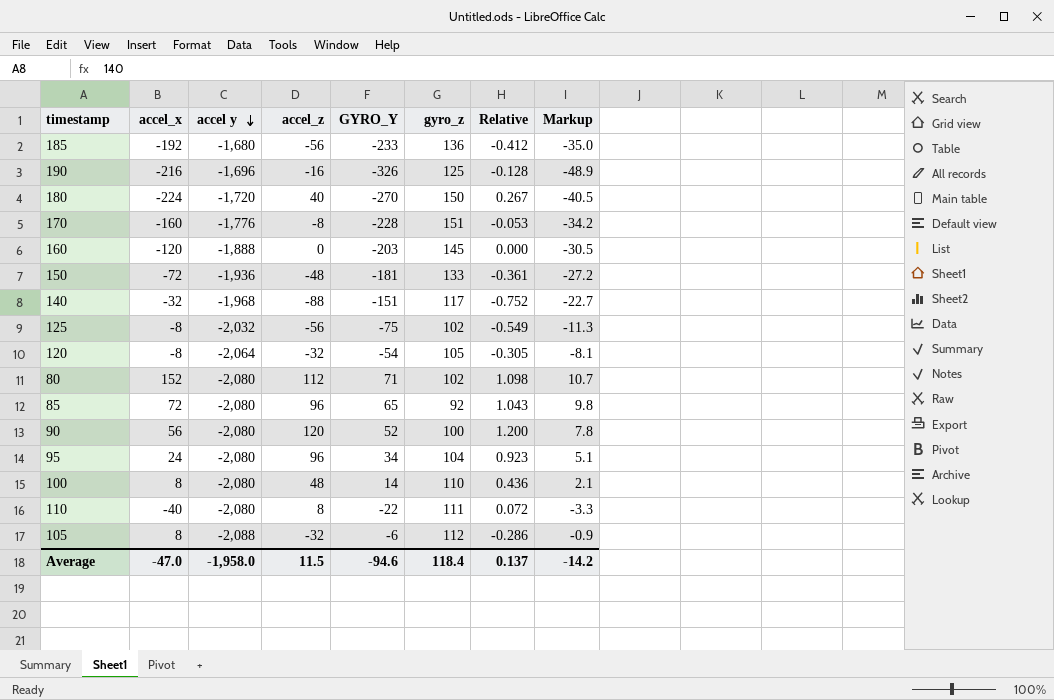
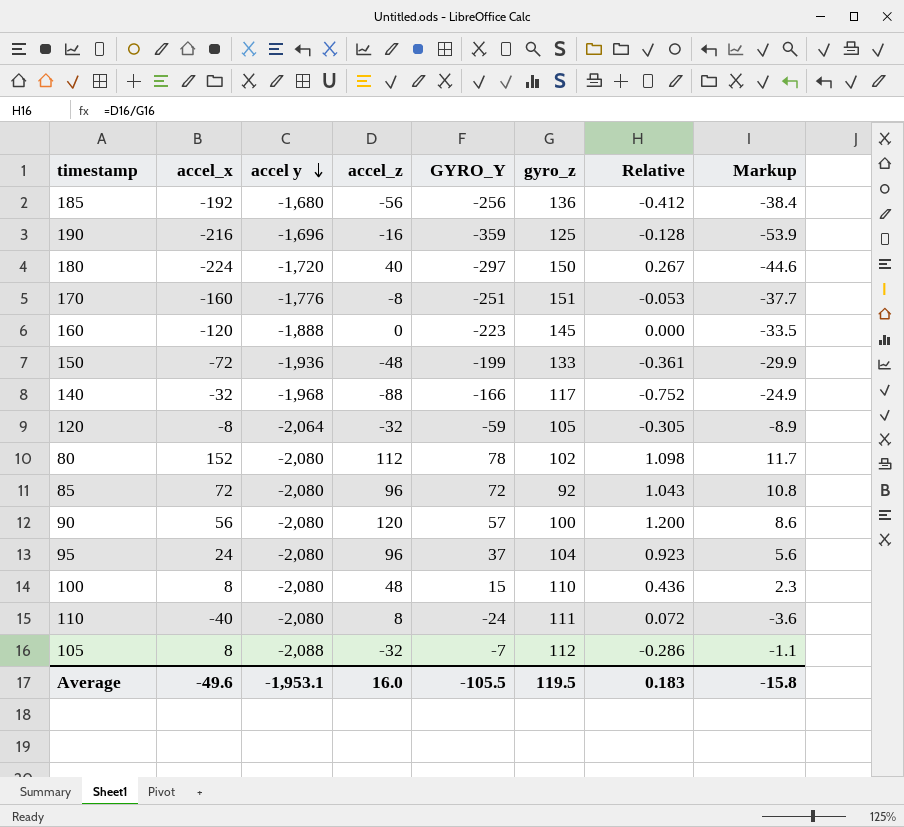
row 125: -8 | -2,032 | -56 | -75 | 102 | -0.549 | -11.3 -> none
185 | GYRO_Y: -233 -> -256
185 | Markup: -35.0 -> -38.4
190 | GYRO_Y: -326 -> -359
190 | Markup: -48.9 -> -53.9
180 | GYRO_Y: -270 -> -297
180 | Markup: -40.5 -> -44.6
170 | GYRO_Y: -228 -> -251
170 | Markup: -34.2 -> -37.7
160 | GYRO_Y: -203 -> -223
160 | Markup: -30.5 -> -33.5
150 | GYRO_Y: -181 -> -199
150 | Markup: -27.2 -> -29.9
140 | GYRO_Y: -151 -> -166
140 | Markup: -22.7 -> -24.9
120 | GYRO_Y: -54 -> -59
120 | Markup: -8.1 -> -8.9
80 | GYRO_Y: 71 -> 78
80 | Markup: 10.7 -> 11.7
85 | GYRO_Y: 65 -> 72
85 | Markup: 9.8 -> 10.8
90 | GYRO_Y: 52 -> 57
90 | Markup: 7.8 -> 8.6
95 | GYRO_Y: 34 -> 37
95 | Markup: 5.1 -> 5.6
100 | GYRO_Y: 14 -> 15
100 | Markup: 2.1 -> 2.3
110 | GYRO_Y: -22 -> -24
110 | Markup: -3.3 -> -3.6
105 | GYRO_Y: -6 -> -7
105 | Markup: -0.9 -> -1.1
Average | accel_x: -47.0 -> -49.6
Average | accel y: -1,958.0 -> -1,953.1
Average | accel_z: 11.5 -> 16.0
Average | GYRO_Y: -94.6 -> -105.5
Average | gyro_z: 118.4 -> 119.5
Average | Relative: 0.137 -> 0.183
Average | Markup: -14.2 -> -15.8

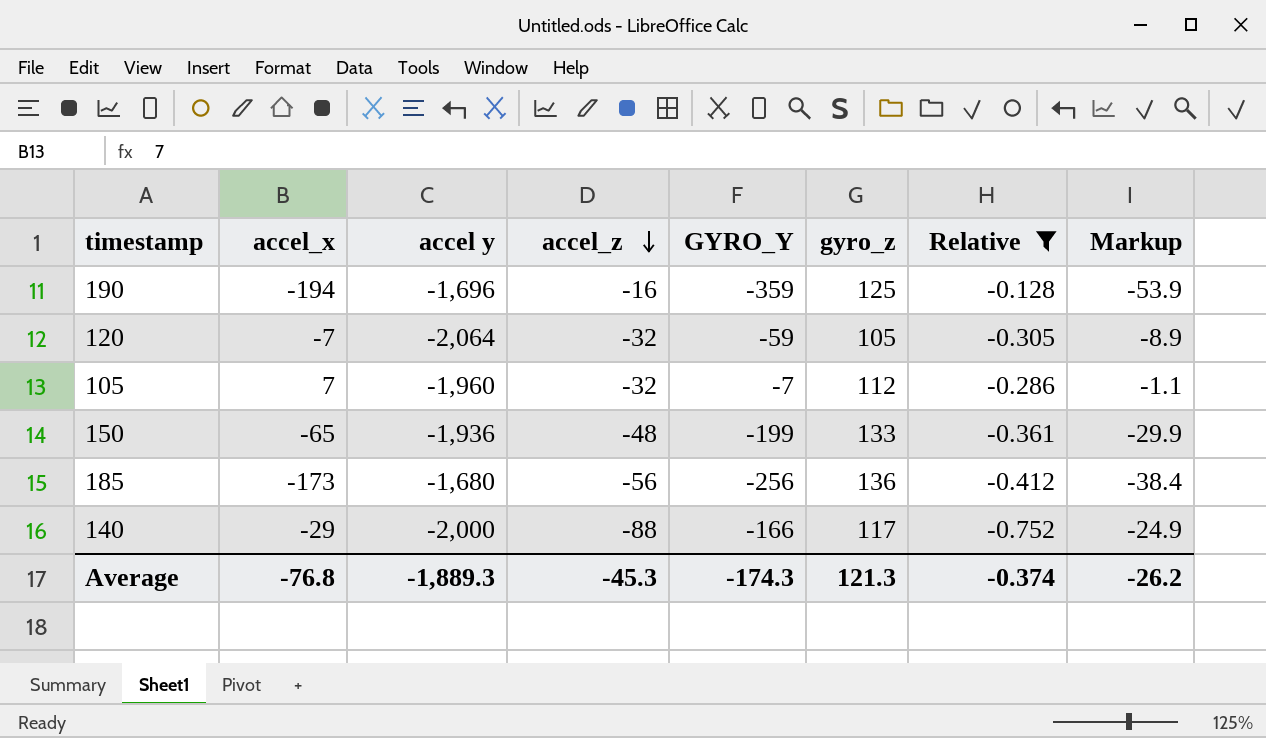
filter: none -> Relative <= -0.128
row order: accel y descending -> accel_z descending
190 | accel_x: -216 -> -194
120 | accel_x: -8 -> -7
105 | accel_x: 8 -> 7
105 | accel y: -2,088 -> -1,960
150 | accel_x: -72 -> -65
185 | accel_x: -192 -> -173
140 | accel_x: -32 -> -29
140 | accel y: -1,968 -> -2,000
Average | accel_x: -49.6 -> -76.8
Average | accel y: -1,953.1 -> -1,889.3
Average | accel_z: 16.0 -> -45.3
Average | GYRO_Y: -105.5 -> -174.3
Average | gyro_z: 119.5 -> 121.3
Average | Relative: 0.183 -> -0.374
Average | Markup: -15.8 -> -26.2

